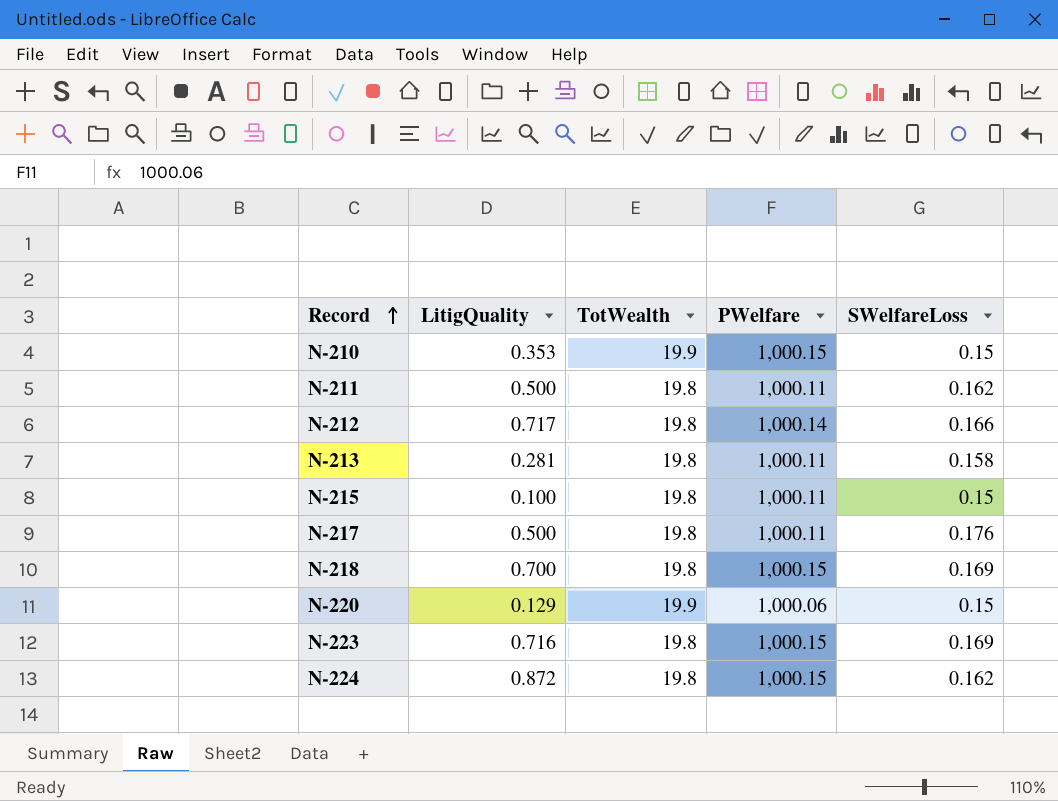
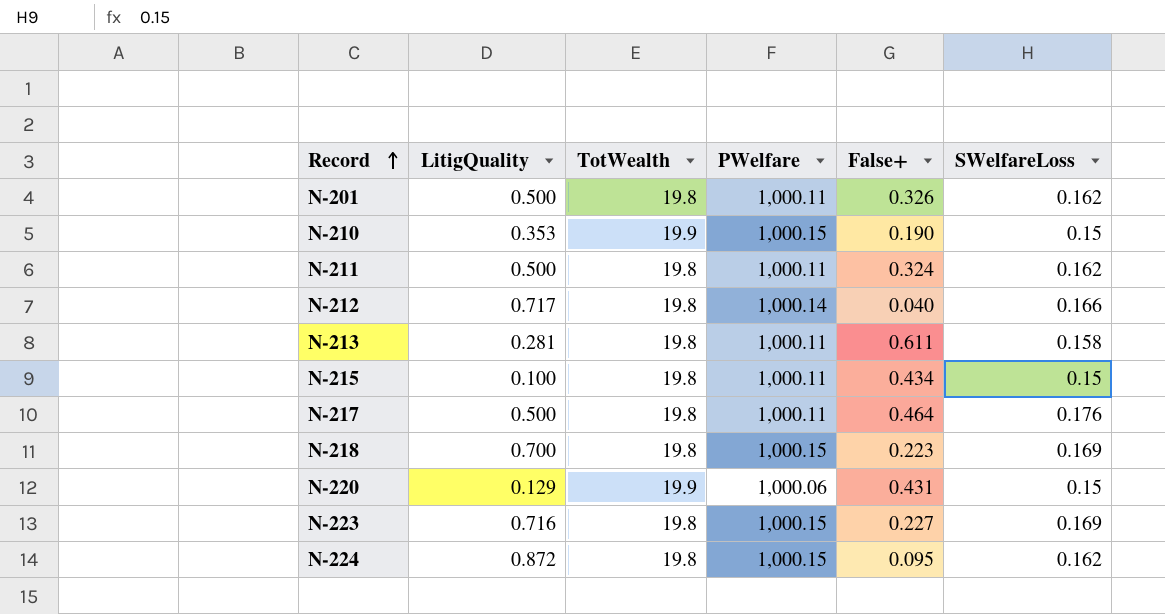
column False+ | position: none -> 5
row N-201: none -> 0.500 | 19.8 | 1,000.11 | 0.326 | 0.162

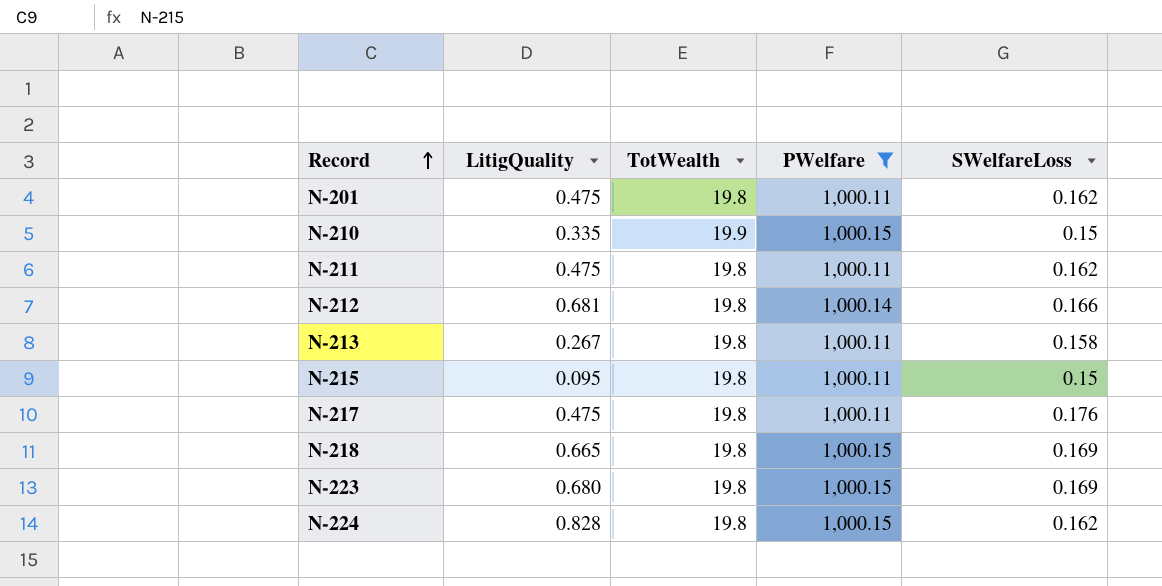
filter: none -> PWelfare != 1,000.06
column False+ | position: 5 -> none
N-201 | LitigQuality: 0.500 -> 0.475
N-210 | LitigQuality: 0.353 -> 0.335
N-211 | LitigQuality: 0.500 -> 0.475
N-212 | LitigQuality: 0.717 -> 0.681
N-213 | LitigQuality: 0.281 -> 0.267
N-215 | LitigQuality: 0.100 -> 0.095
N-217 | LitigQuality: 0.500 -> 0.475
N-218 | LitigQuality: 0.700 -> 0.665
N-223 | LitigQuality: 0.716 -> 0.680
N-224 | LitigQuality: 0.872 -> 0.828

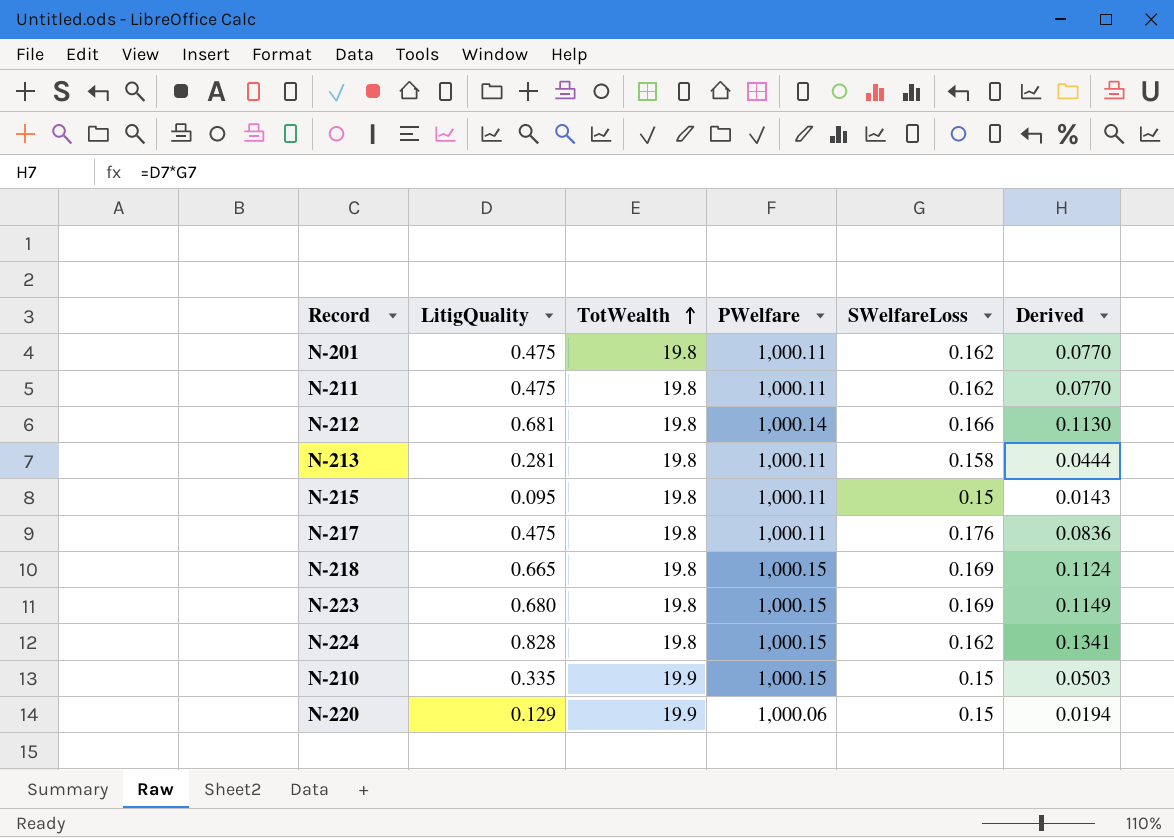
filter: PWelfare != 1,000.06 -> none
row order: Record ascending -> TotWealth ascending
column Derived | formula: none -> [LitigQuality] * [SWelfareLoss]
N-213 | LitigQuality: 0.267 -> 0.281

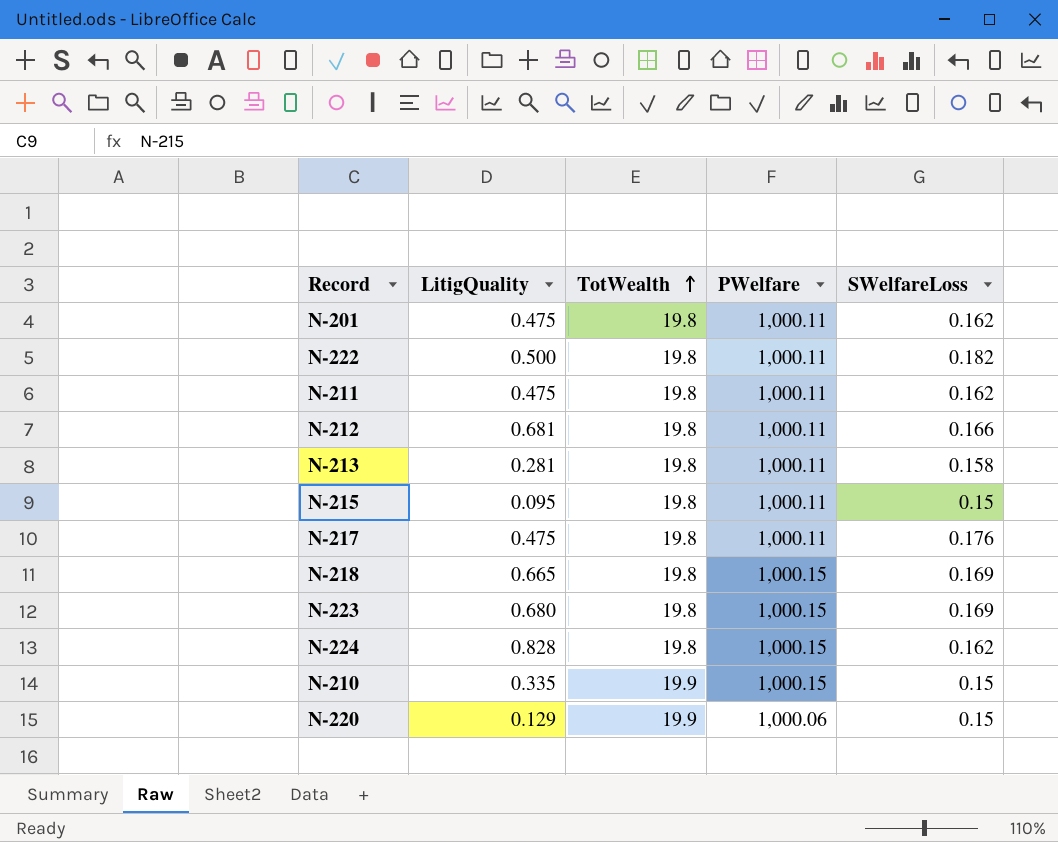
column Derived | formula: [LitigQuality] * [SWelfareLoss] -> none
row N-222: none -> 0.500 | 19.8 | 1,000.11 | 0.182
N-212 | PWelfare: 1,000.14 -> 1,000.11

